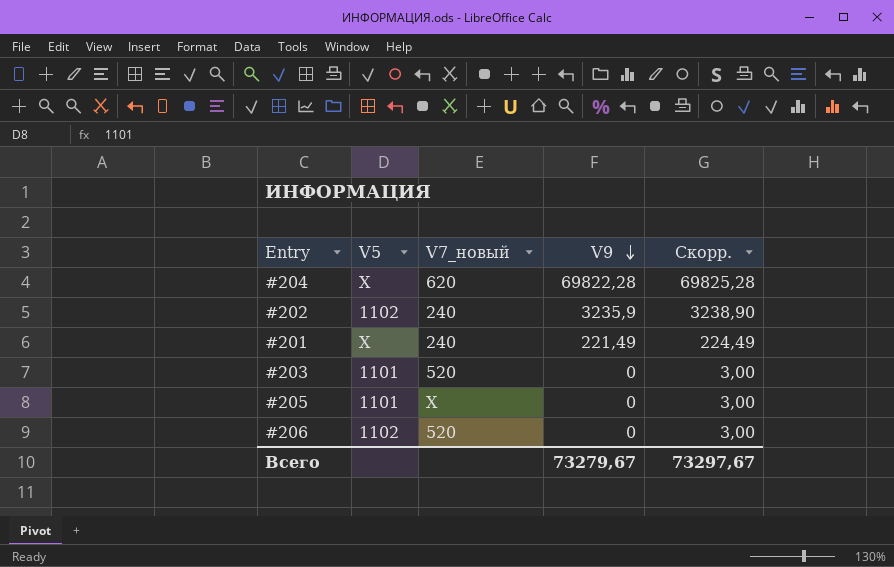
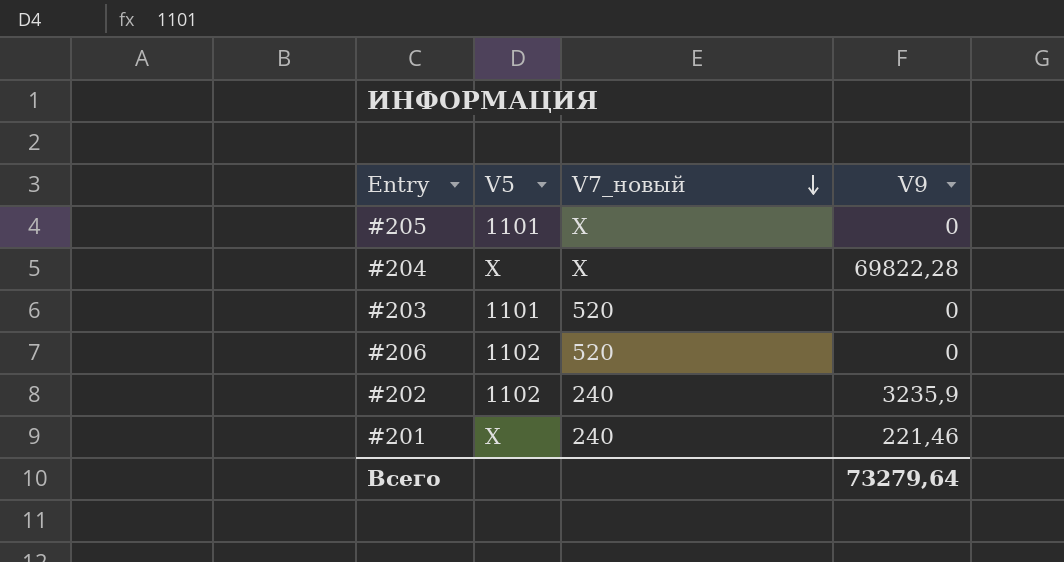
row order: V9 descending -> V7_новый descending
column Скорр. | formula: [V9] + 3 -> none
#204 | V7_новый: 620 -> Х
#201 | V9: 221,49 -> 221,46
Всего | V9: 73279,67 -> 73279,64

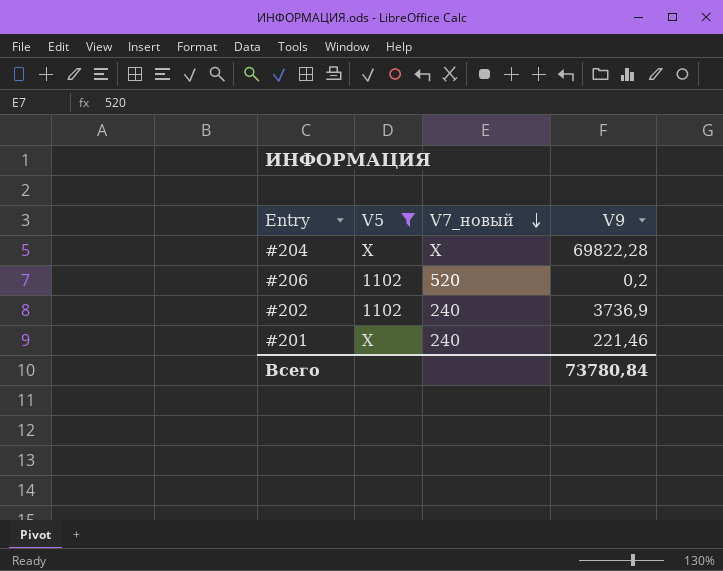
filter: none -> V5 != 1101
#206 | V9: 0 -> 0,2
#202 | V9: 3235,9 -> 3736,9
Всего | V9: 73279,64 -> 73780,84

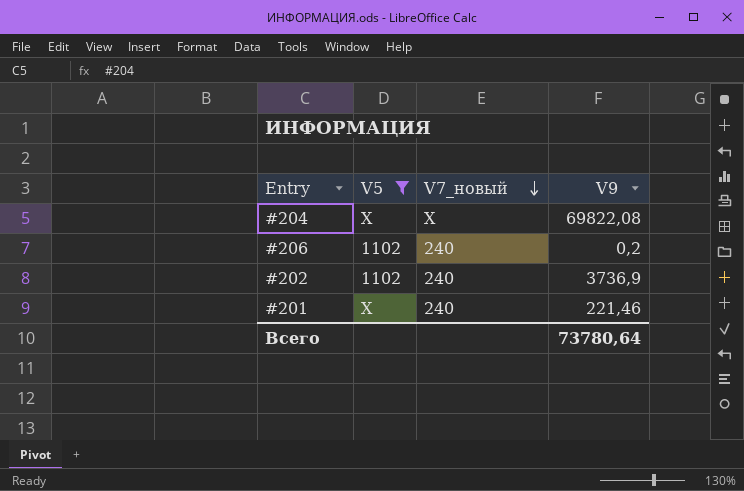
#204 | V9: 69822,28 -> 69822,08
#206 | V7_новый: 520 -> 240
Всего | V9: 73780,84 -> 73780,64

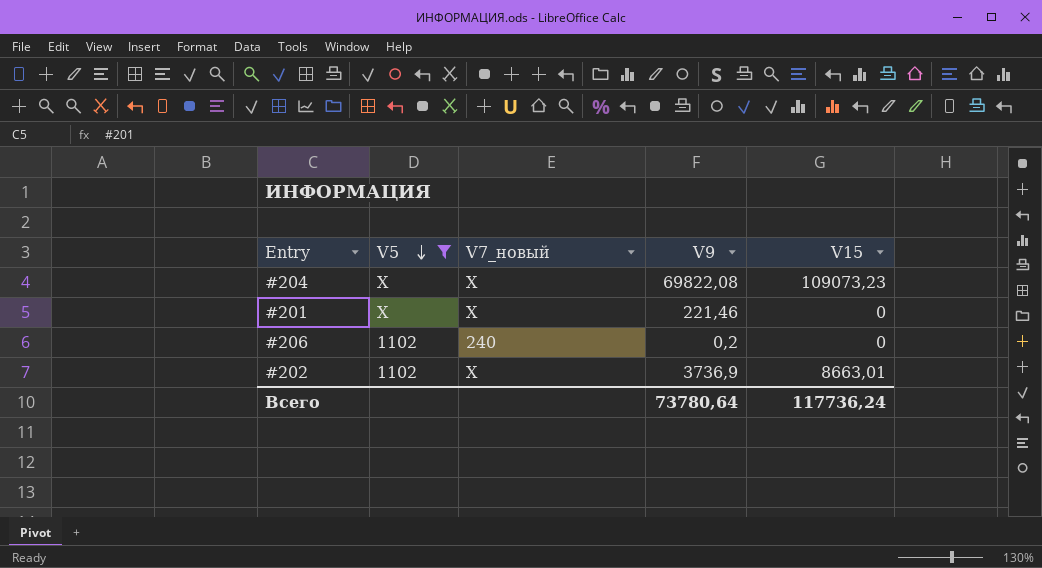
row order: V7_новый descending -> V5 descending
column V15 | position: none -> 5
#201 | V7_новый: 240 -> Х
#202 | V7_новый: 240 -> Х

